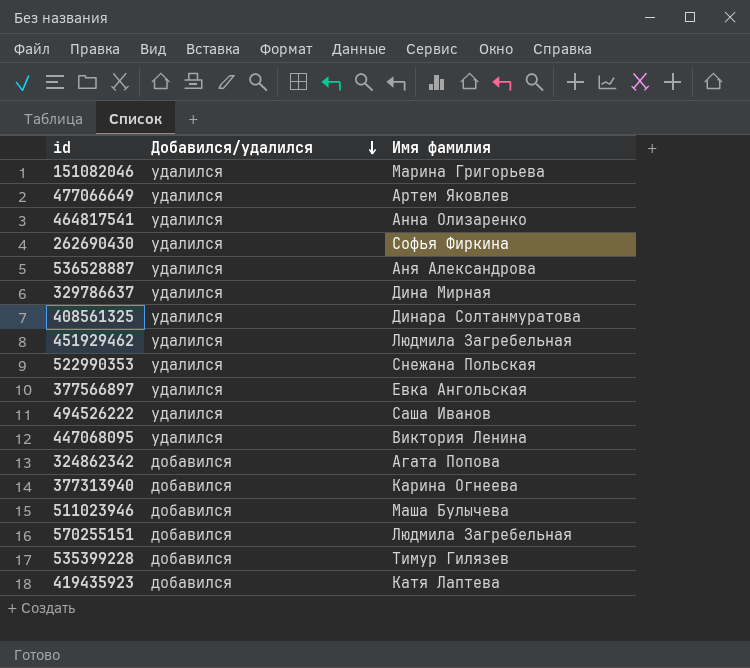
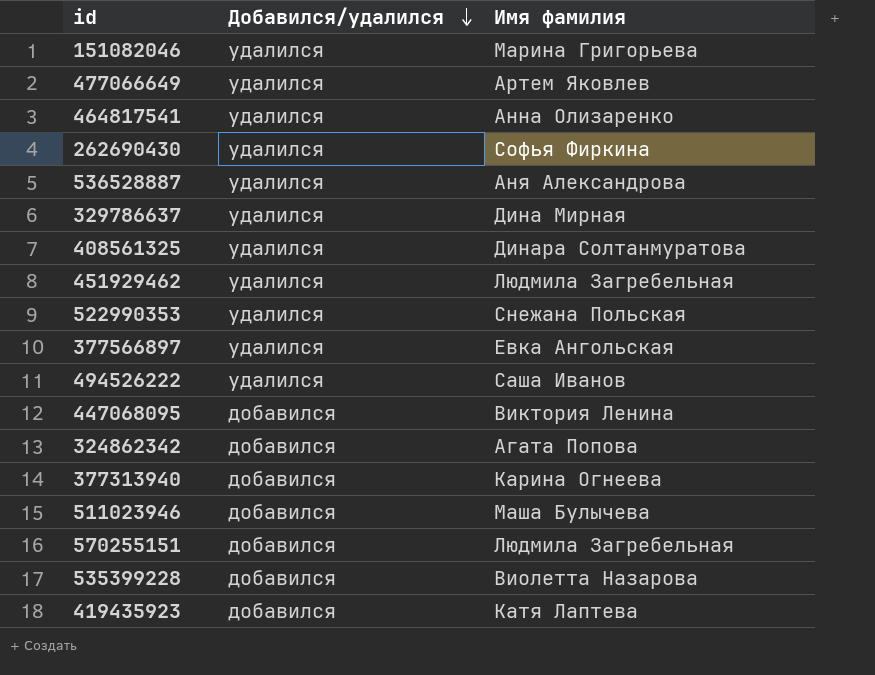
447068095 | Добавился/удалился: удалился -> добавился
535399228 | Имя фамилия: Тимур Гилязев -> Виолетта Назарова

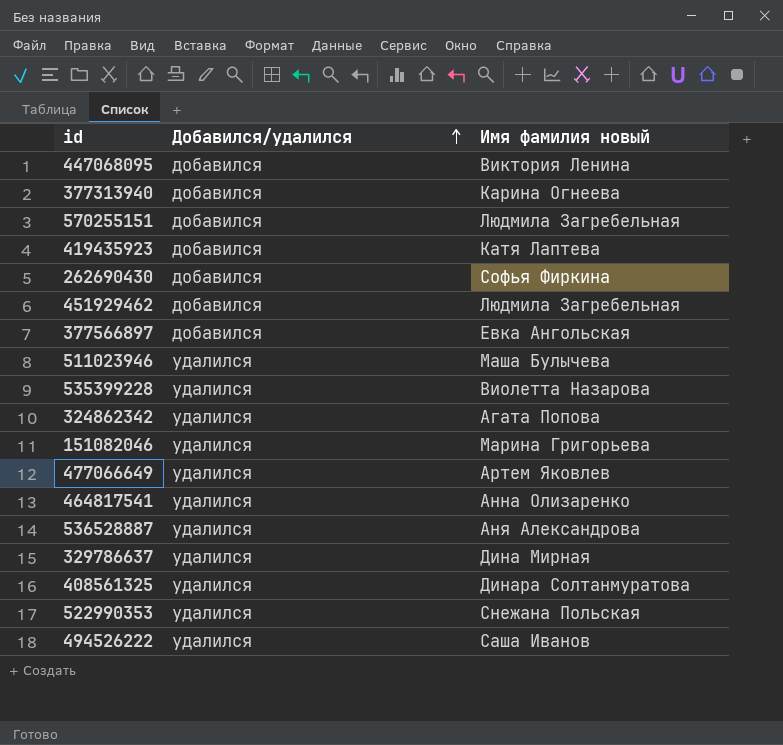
row order: Добавился/удалился descending -> Добавился/удалился ascending
column name: Имя фамилия -> Имя фамилия новый
262690430 | Добавился/удалился: удалился -> добавился
451929462 | Добавился/удалился: удалился -> добавился
377566897 | Добавился/удалился: удалился -> добавился
511023946 | Добавился/удалился: добавился -> удалился
535399228 | Добавился/удалился: добавился -> удалился
324862342 | Добавился/удалился: добавился -> удалился

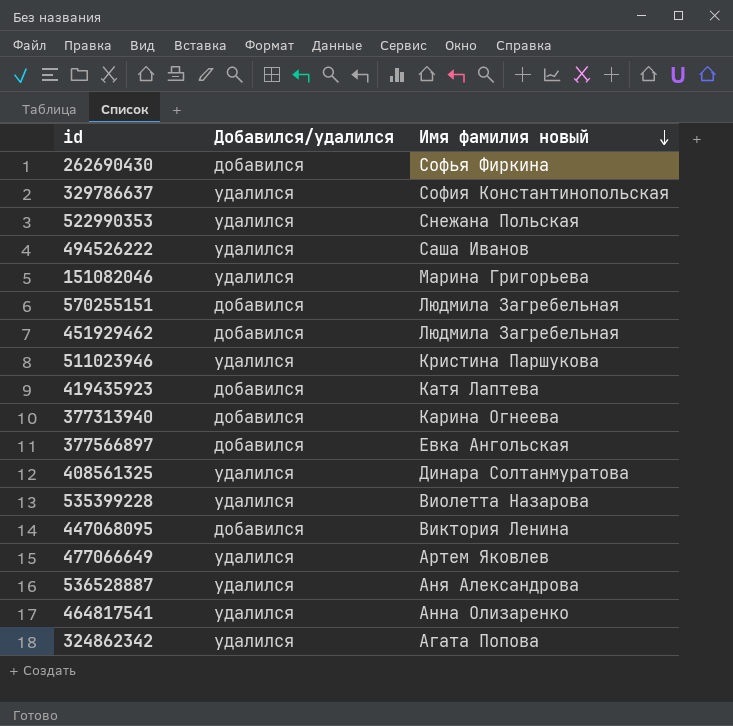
row order: Добавился/удалился ascending -> Имя фамилия новый descending
329786637 | Имя фамилия новый: Дина Мирная -> София Константинопольская
511023946 | Имя фамилия новый: Маша Булычева -> Кристина Паршукова

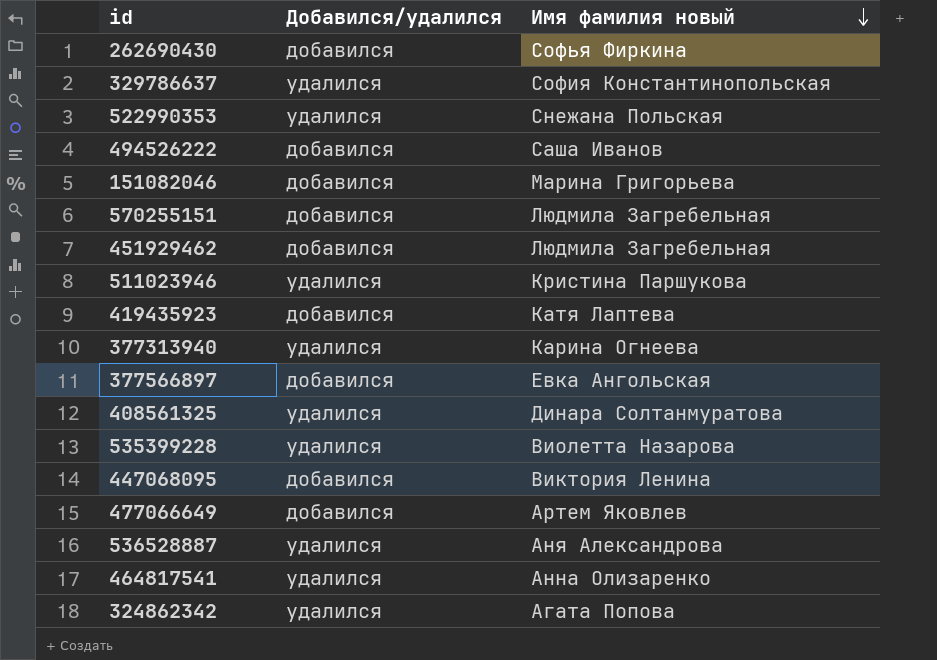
494526222 | Добавился/удалился: удалился -> добавился
151082046 | Добавился/удалился: удалился -> добавился
377313940 | Добавился/удалился: добавился -> удалился
477066649 | Добавился/удалился: удалился -> добавился

